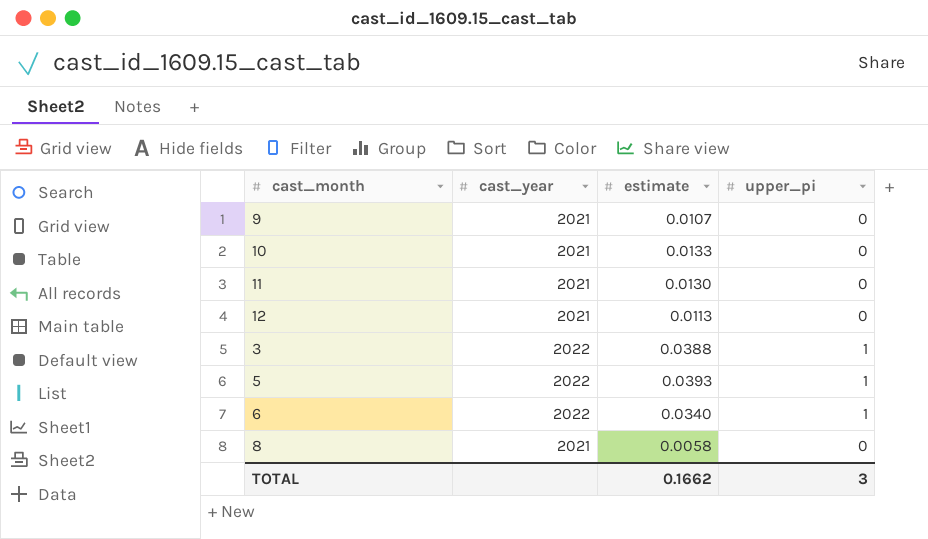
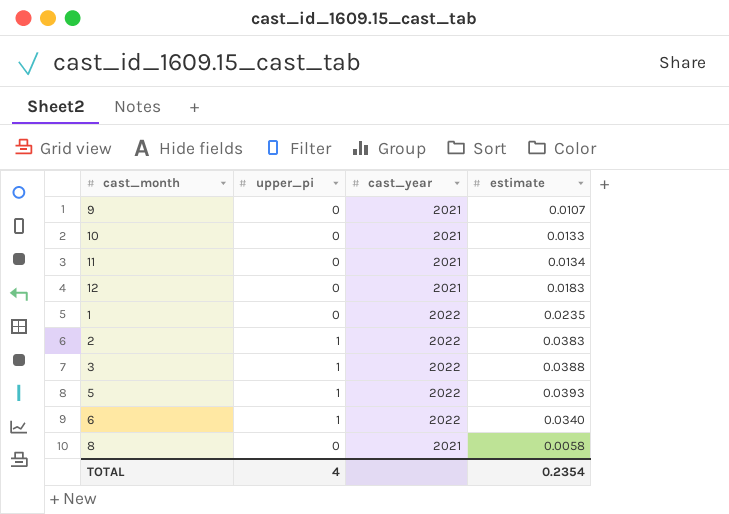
column upper_pi | position: 4 -> 2
11 | estimate: 0.0130 -> 0.0134
12 | estimate: 0.0113 -> 0.0183
row 1: none -> 0 | 2022 | 0.0235
row 2: none -> 1 | 2022 | 0.0383
TOTAL | upper_pi: 3 -> 4
TOTAL | estimate: 0.1662 -> 0.2354

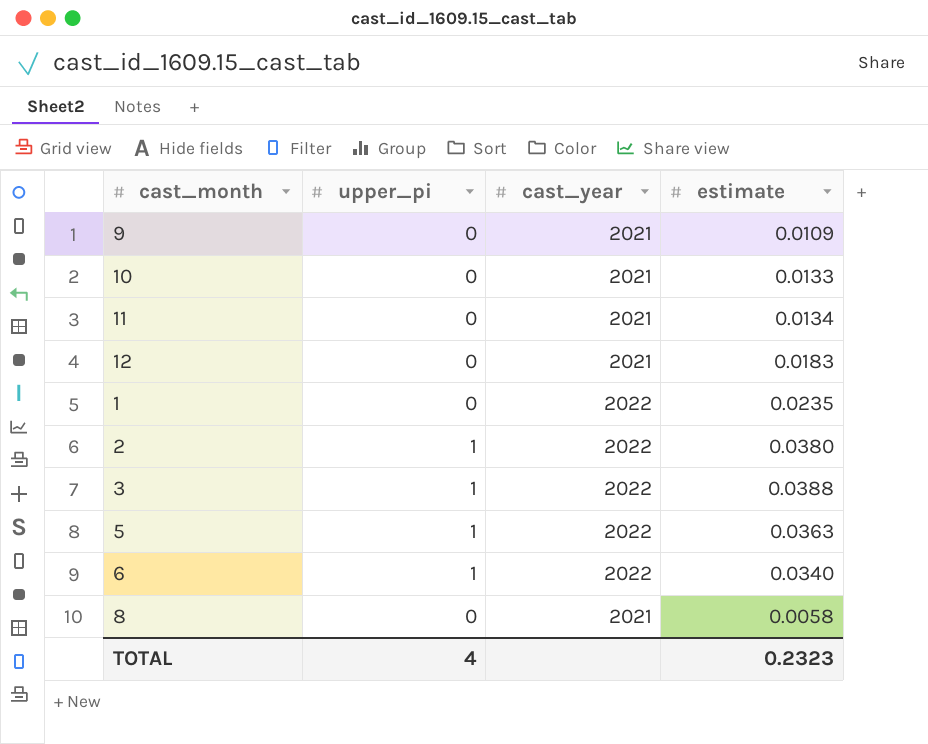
9 | estimate: 0.0107 -> 0.0109
2 | estimate: 0.0383 -> 0.0380
5 | estimate: 0.0393 -> 0.0363
TOTAL | estimate: 0.2354 -> 0.2323

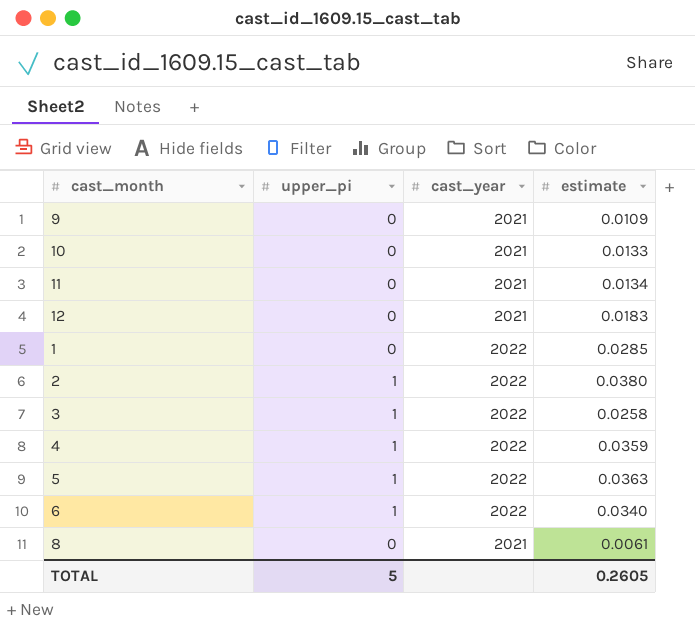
1 | estimate: 0.0235 -> 0.0285
3 | estimate: 0.0388 -> 0.0258
row 4: none -> 1 | 2022 | 0.0359
8 | estimate: 0.0058 -> 0.0061
TOTAL | upper_pi: 4 -> 5
TOTAL | estimate: 0.2323 -> 0.2605

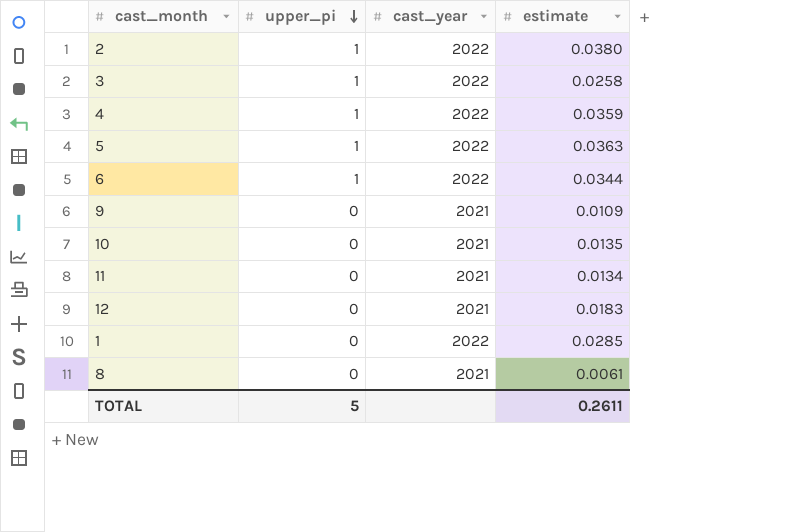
row order: none -> upper_pi descending
6 | estimate: 0.0340 -> 0.0344
10 | estimate: 0.0133 -> 0.0135
TOTAL | estimate: 0.2605 -> 0.2611

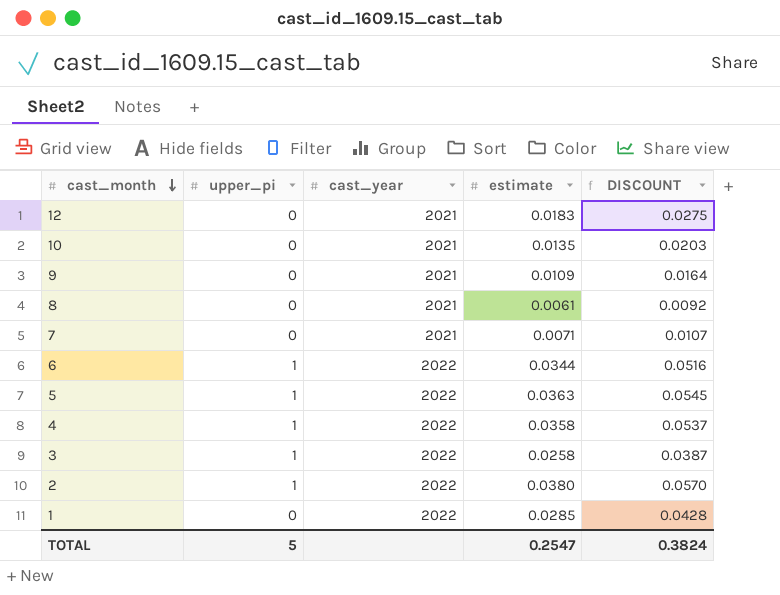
row order: upper_pi descending -> cast_month descending
column DISCOUNT | formula: none -> [estimate] * 1.5
row 11: 0 | 2021 | 0.0134 -> none
row 7: none -> 0 | 2021 | 0.0071 | 0.0107
4 | estimate: 0.0359 -> 0.0358
TOTAL | estimate: 0.2611 -> 0.2547

